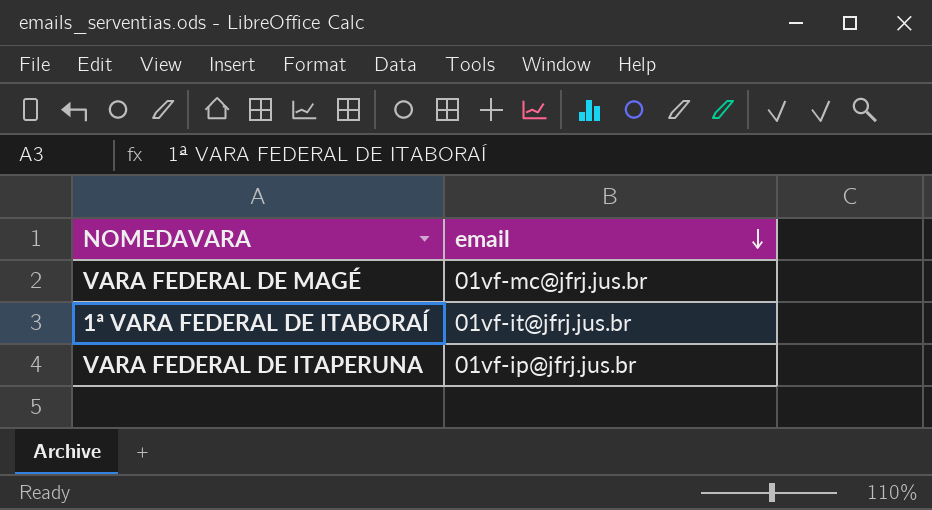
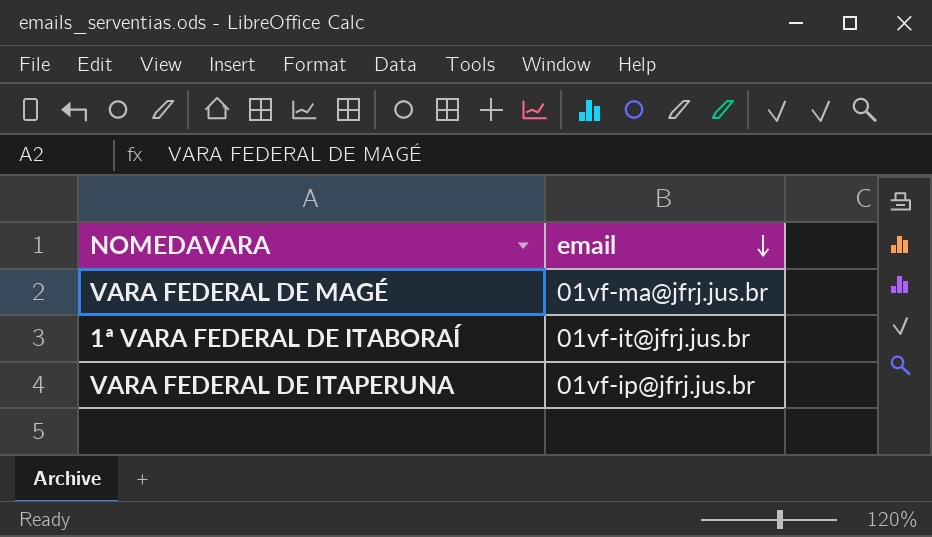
VARA FEDERAL DE MAGÉ | email: 01vf-mc@jfrj.jus.br -> 01vf-ma@jfrj.jus.br

